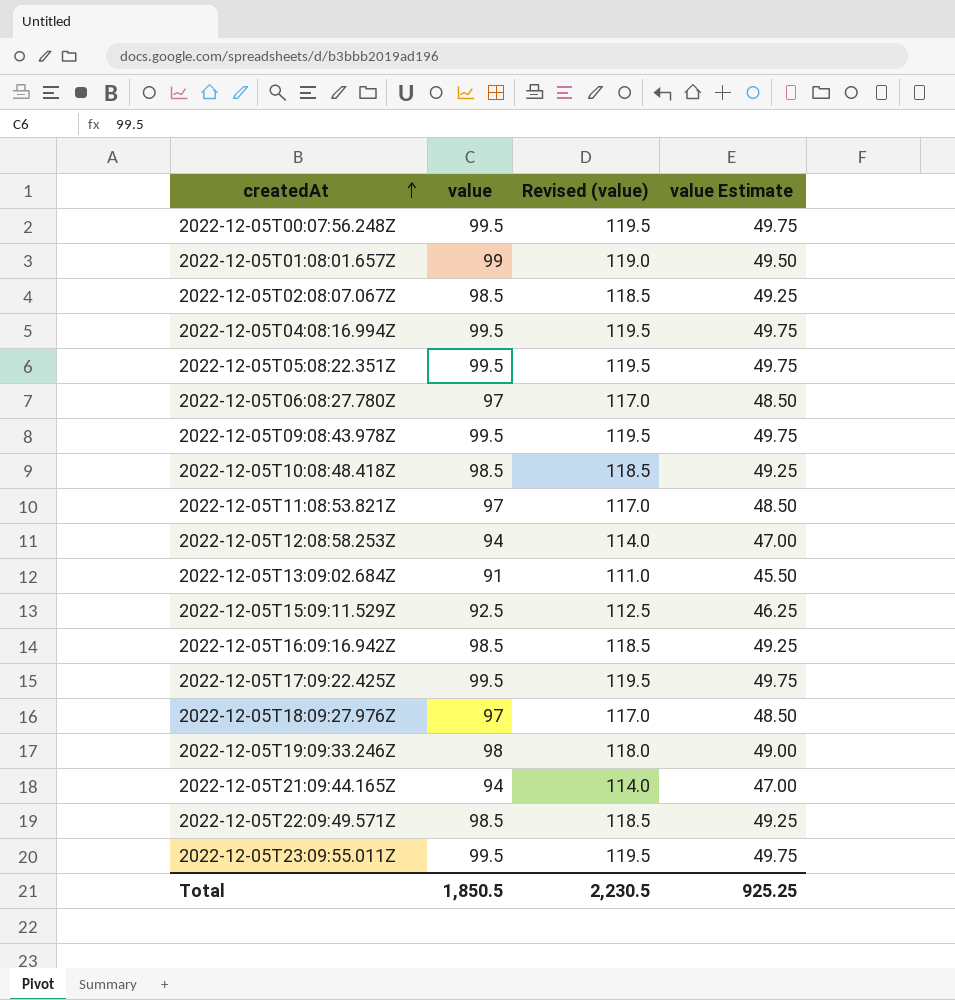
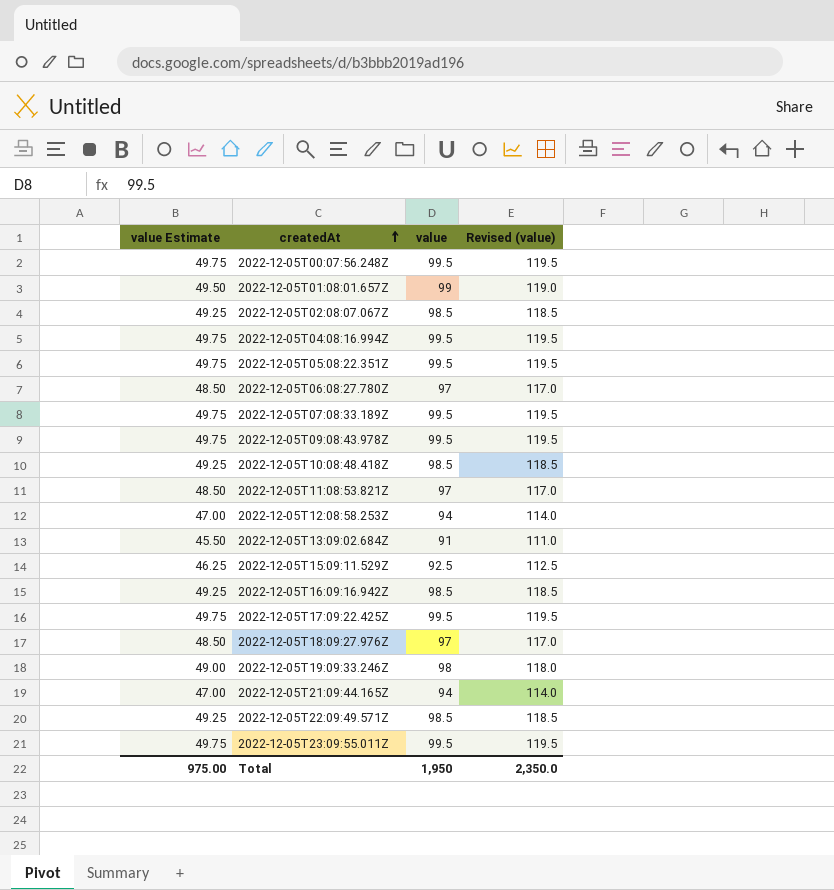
column value Estimate | position: 4 -> 1
row 2022-12-05T07:08:33.189Z: none -> 49.75 | 99.5 | 119.5
Total | value Estimate: 925.25 -> 975.00
Total | value: 1,850.5 -> 1,950
Total | Revised (value): 2,230.5 -> 2,350.0

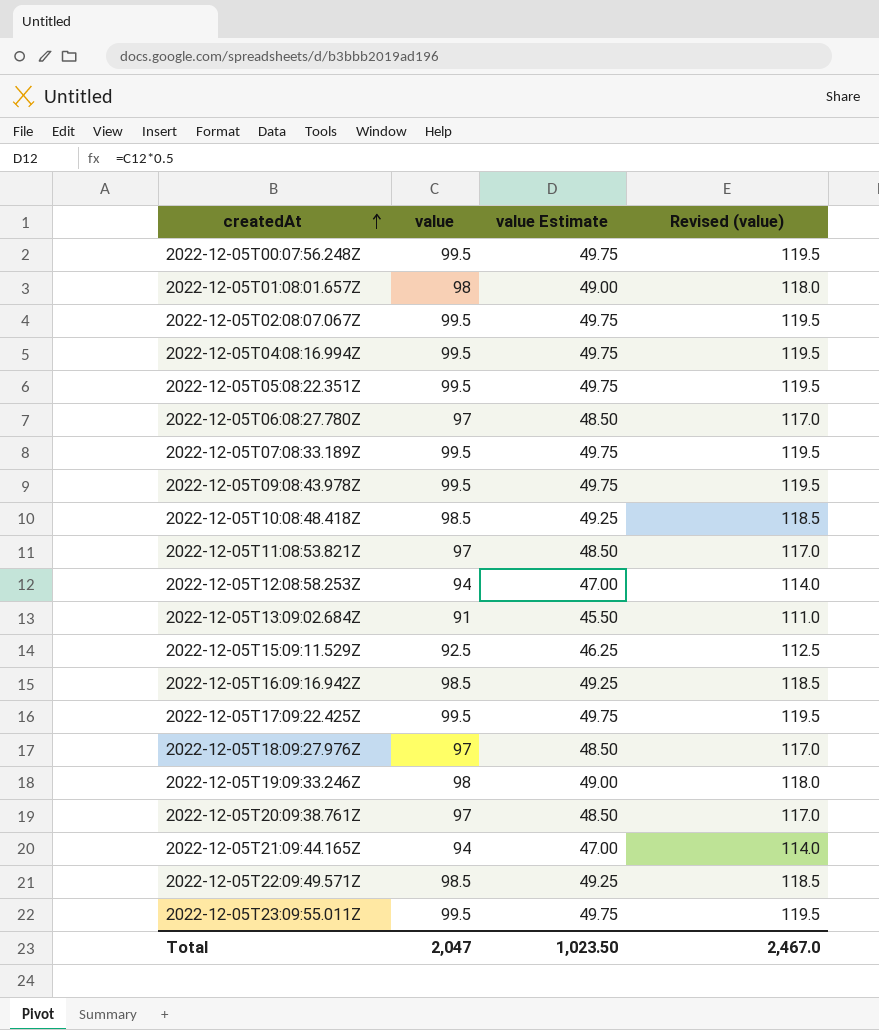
column value Estimate | position: 1 -> 3
2022-12-05T01:08:01.657Z | value: 99 -> 98
2022-12-05T01:08:01.657Z | value Estimate: 49.50 -> 49.00
2022-12-05T01:08:01.657Z | Revised (value): 119.0 -> 118.0
2022-12-05T02:08:07.067Z | value: 98.5 -> 99.5
2022-12-05T02:08:07.067Z | value Estimate: 49.25 -> 49.75
2022-12-05T02:08:07.067Z | Revised (value): 118.5 -> 119.5
row 2022-12-05T20:09:38.761Z: none -> 97 | 48.50 | 117.0
Total | value: 1,950 -> 2,047
Total | value Estimate: 975.00 -> 1,023.50
Total | Revised (value): 2,350.0 -> 2,467.0

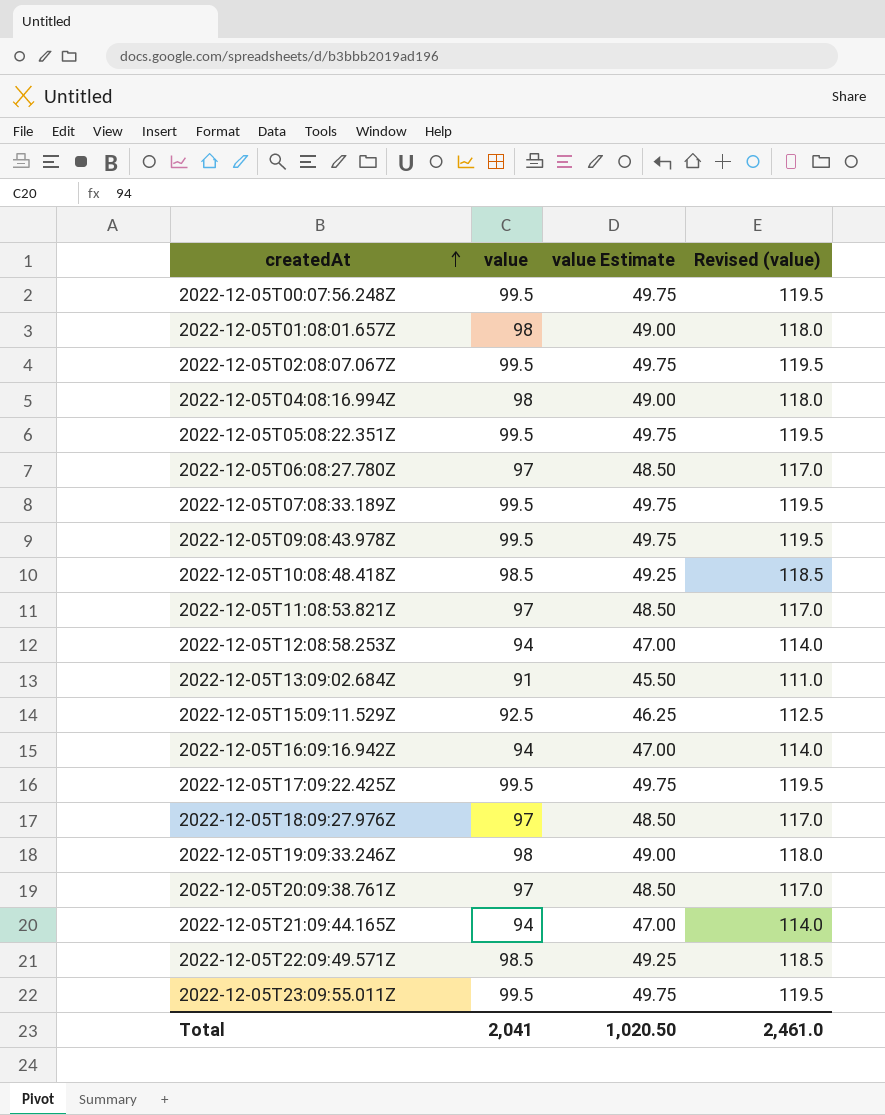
2022-12-05T04:08:16.994Z | value: 99.5 -> 98
2022-12-05T04:08:16.994Z | value Estimate: 49.75 -> 49.00
2022-12-05T04:08:16.994Z | Revised (value): 119.5 -> 118.0
2022-12-05T16:09:16.942Z | value: 98.5 -> 94
2022-12-05T16:09:16.942Z | value Estimate: 49.25 -> 47.00
2022-12-05T16:09:16.942Z | Revised (value): 118.5 -> 114.0
Total | value: 2,047 -> 2,041
Total | value Estimate: 1,023.50 -> 1,020.50
Total | Revised (value): 2,467.0 -> 2,461.0

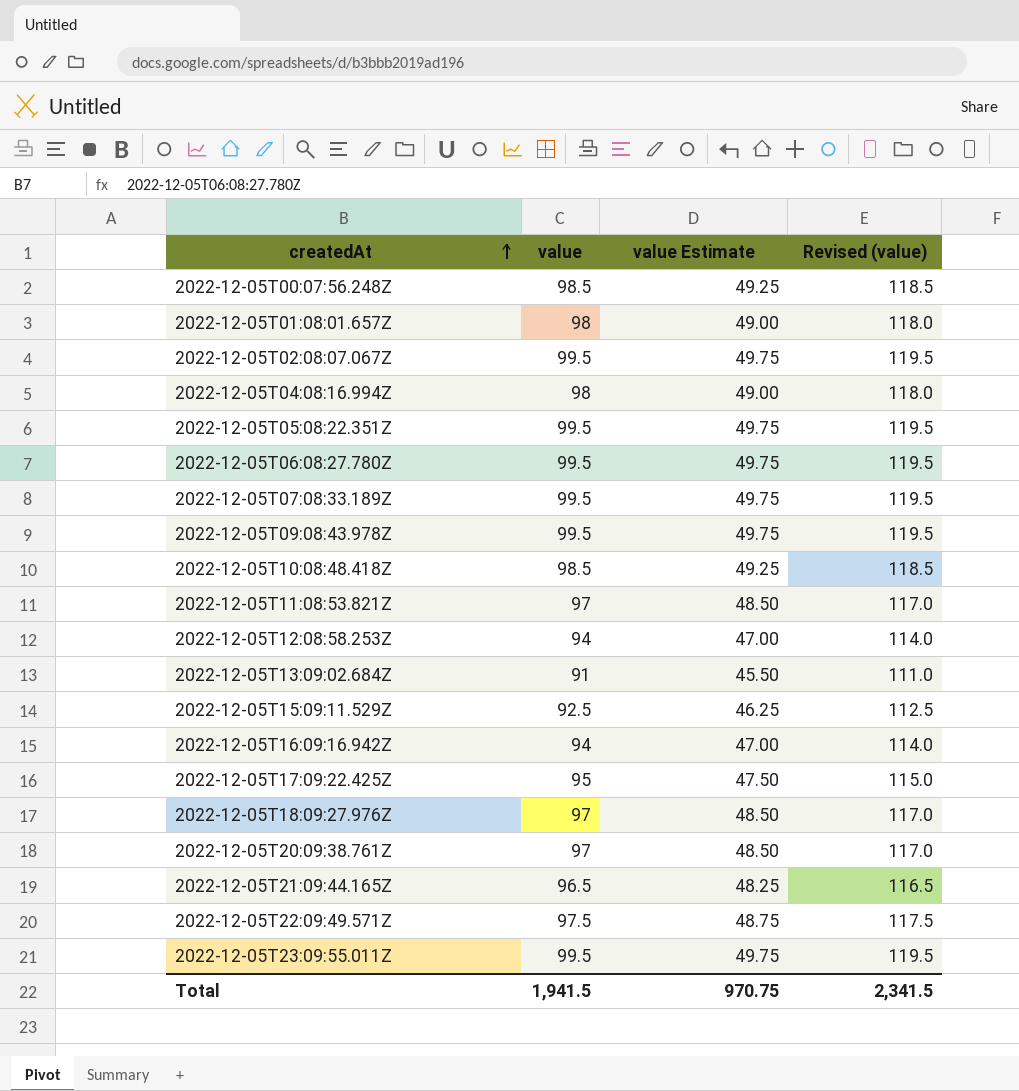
row 2022-12-05T19:09:33.246Z: 98 | 49.00 | 118.0 -> none
2022-12-05T00:07:56.248Z | value: 99.5 -> 98.5
2022-12-05T00:07:56.248Z | value Estimate: 49.75 -> 49.25
2022-12-05T00:07:56.248Z | Revised (value): 119.5 -> 118.5
2022-12-05T06:08:27.780Z | value: 97 -> 99.5
2022-12-05T06:08:27.780Z | value Estimate: 48.50 -> 49.75
2022-12-05T06:08:27.780Z | Revised (value): 117.0 -> 119.5
2022-12-05T17:09:22.425Z | value: 99.5 -> 95
2022-12-05T17:09:22.425Z | value Estimate: 49.75 -> 47.50
2022-12-05T17:09:22.425Z | Revised (value): 119.5 -> 115.0
2022-12-05T21:09:44.165Z | value: 94 -> 96.5
2022-12-05T21:09:44.165Z | value Estimate: 47.00 -> 48.25
2022-12-05T21:09:44.165Z | Revised (value): 114.0 -> 116.5
2022-12-05T22:09:49.571Z | value: 98.5 -> 97.5
2022-12-05T22:09:49.571Z | value Estimate: 49.25 -> 48.75
2022-12-05T22:09:49.571Z | Revised (value): 118.5 -> 117.5
Total | value: 2,041 -> 1,941.5
Total | value Estimate: 1,020.50 -> 970.75
Total | Revised (value): 2,461.0 -> 2,341.5

